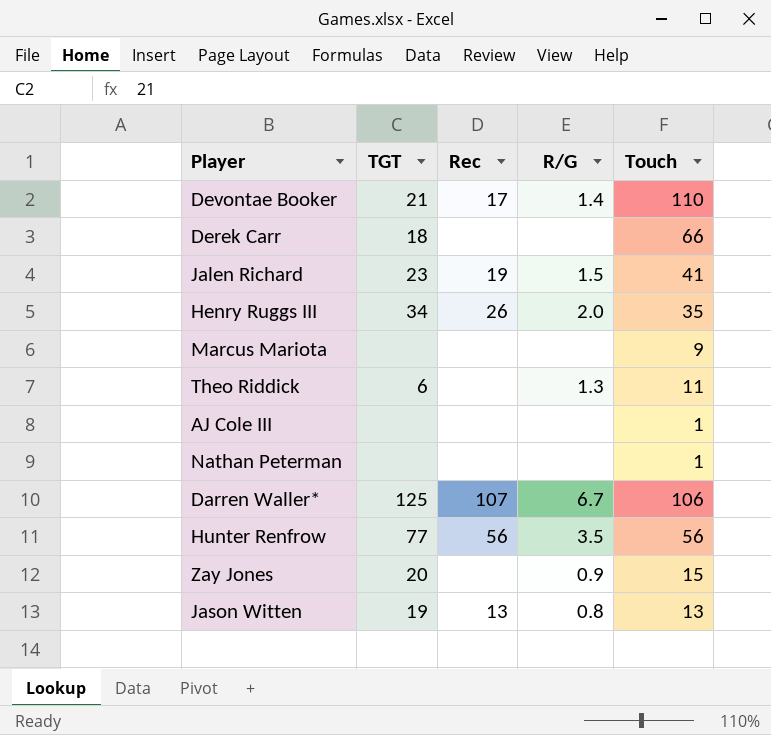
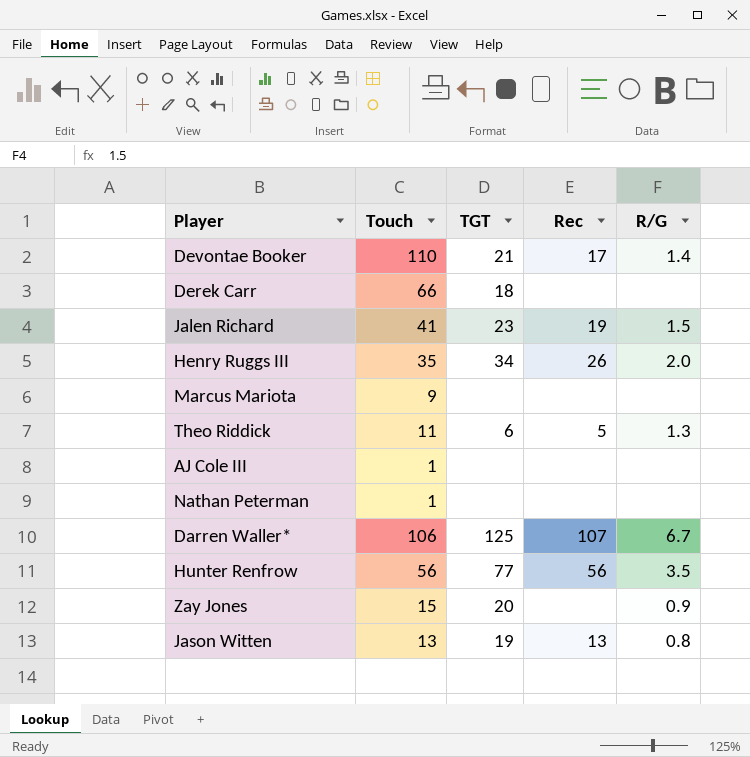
column Touch | position: 5 -> 2
Theo Riddick | Rec: none -> 5

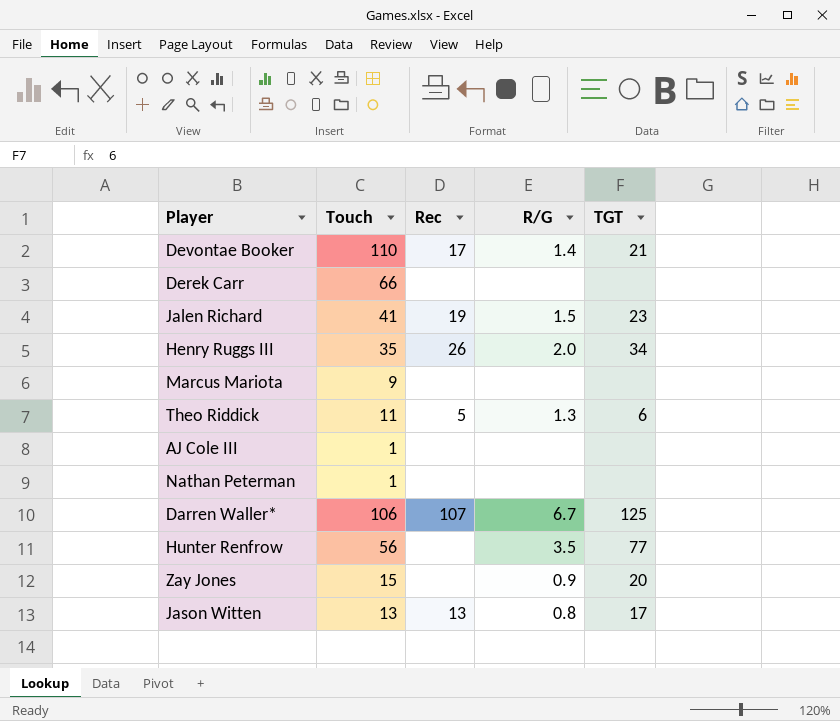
column TGT | position: 3 -> 5
Derek Carr | TGT: 18 -> none
Hunter Renfrow | Rec: 56 -> none
Jason Witten | TGT: 19 -> 17

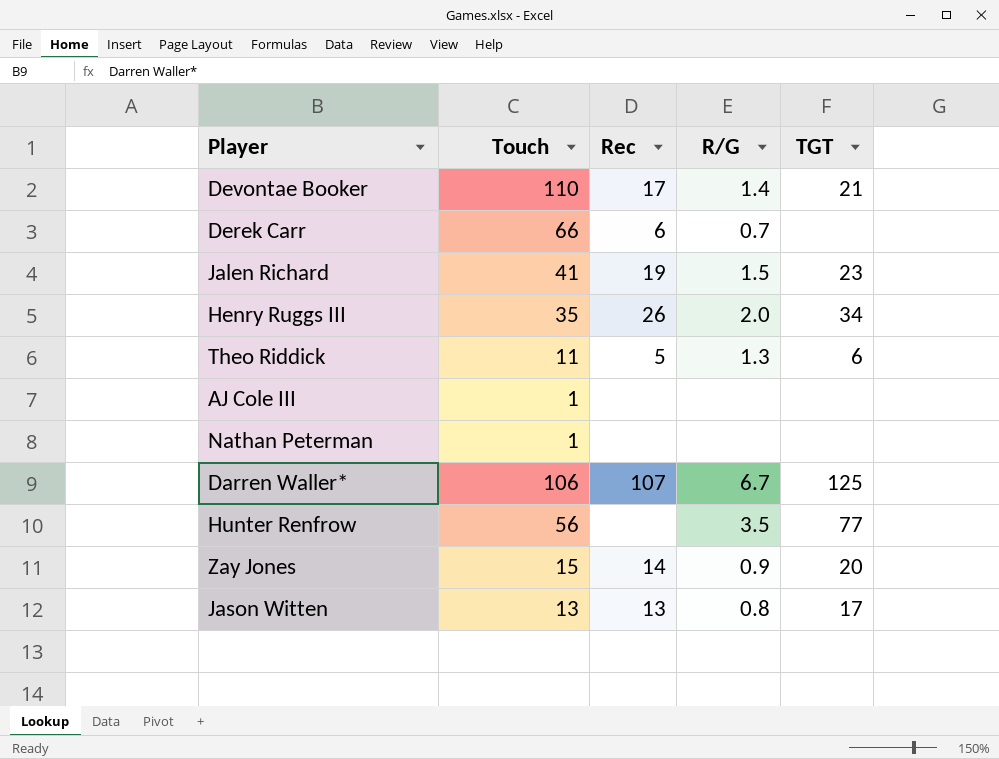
row Marcus Mariota: 9 | none | none | none -> none
Derek Carr | Rec: none -> 6
Derek Carr | R/G: none -> 0.7
Zay Jones | Rec: none -> 14

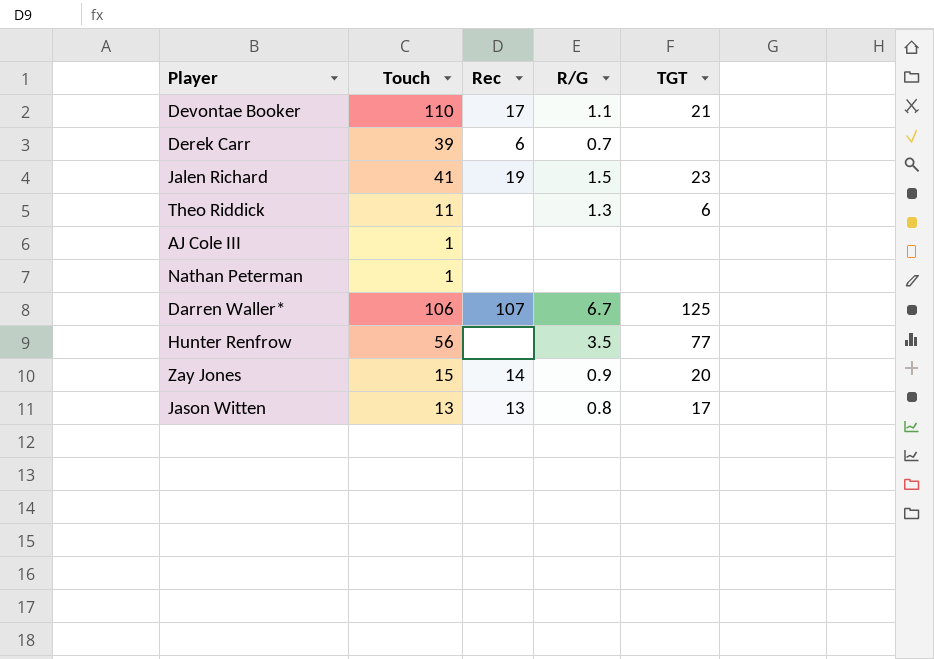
row Henry Ruggs III: 35 | 26 | 2.0 | 34 -> none
Devontae Booker | R/G: 1.4 -> 1.1
Derek Carr | Touch: 66 -> 39
Theo Riddick | Rec: 5 -> none

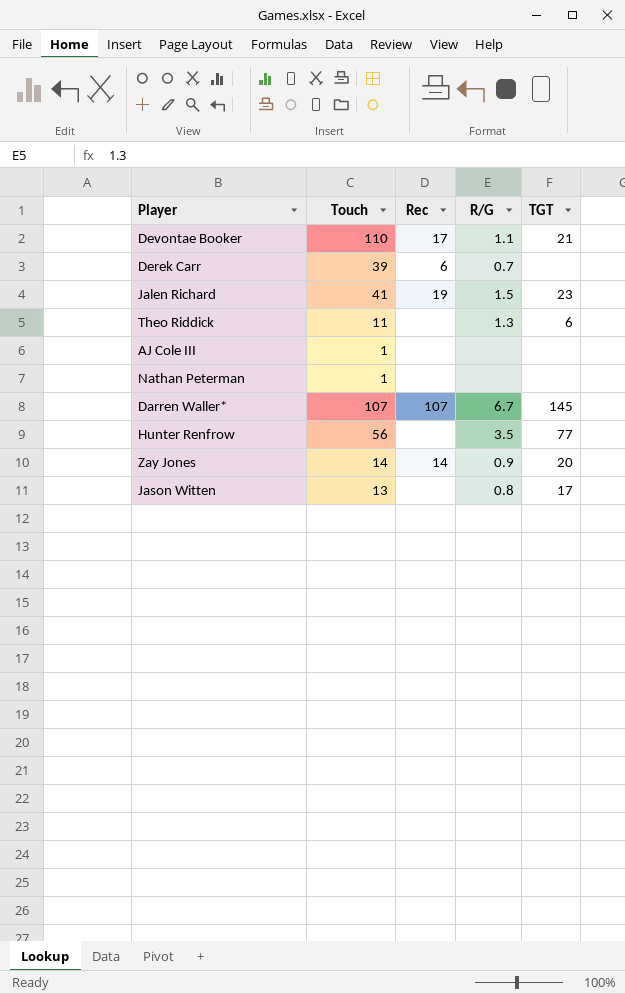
Darren Waller* | Touch: 106 -> 107
Darren Waller* | TGT: 125 -> 145
Zay Jones | Touch: 15 -> 14
Jason Witten | Rec: 13 -> none

